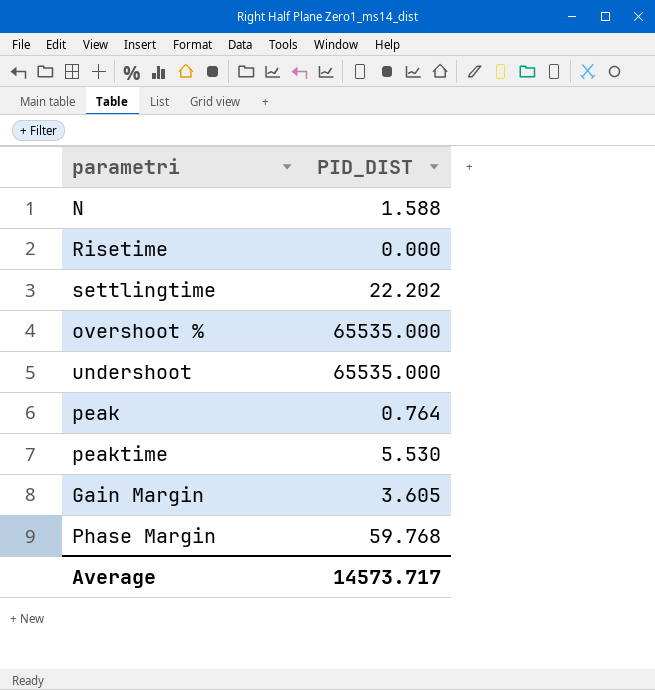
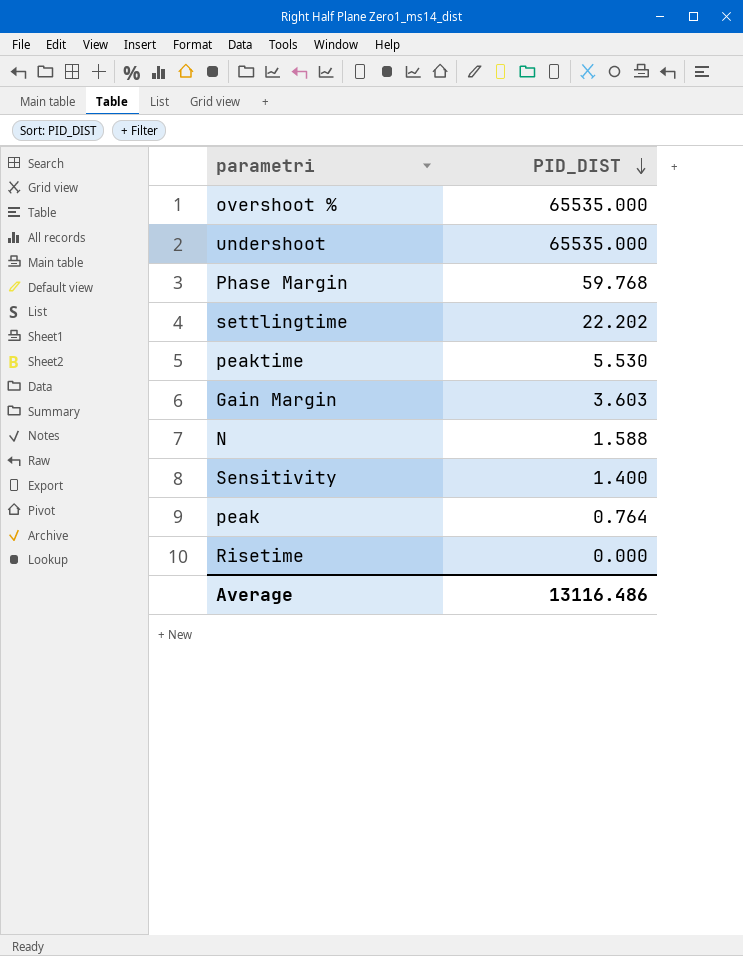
row order: none -> PID_DIST descending
Gain Margin | PID_DIST: 3.605 -> 3.603
row Sensitivity: none -> 1.400
Average | PID_DIST: 14573.717 -> 13116.486

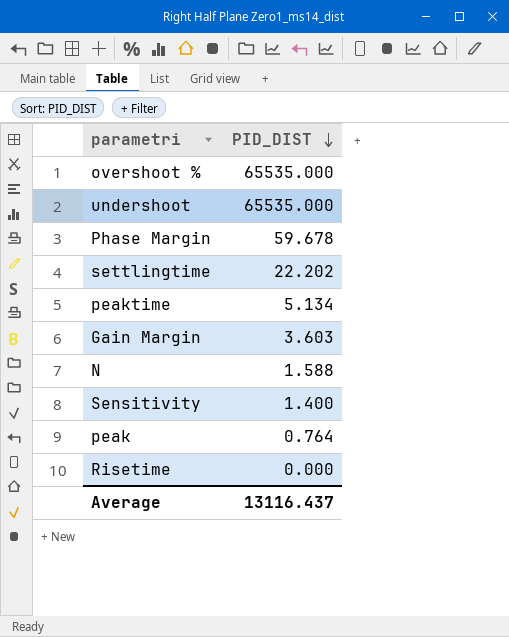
Phase Margin | PID_DIST: 59.768 -> 59.678
peaktime | PID_DIST: 5.530 -> 5.134
Average | PID_DIST: 13116.486 -> 13116.437

